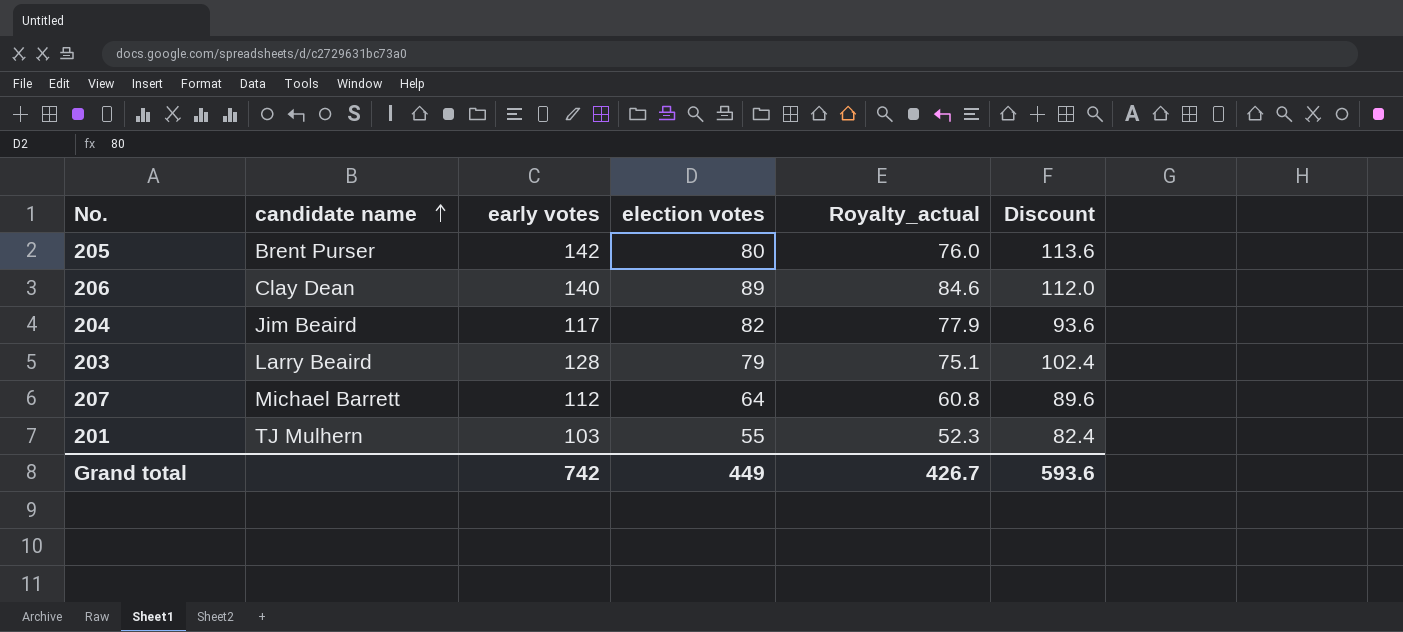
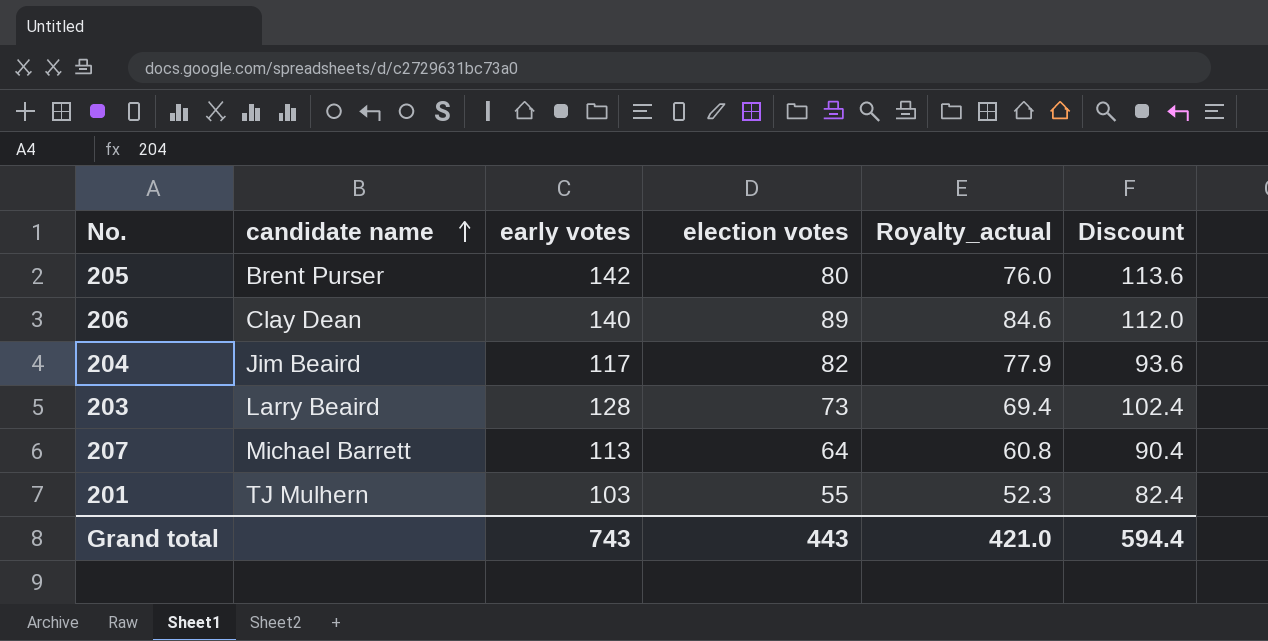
203 | election votes: 79 -> 73
203 | Royalty_actual: 75.1 -> 69.4
207 | early votes: 112 -> 113
207 | Discount: 89.6 -> 90.4
Grand total | early votes: 742 -> 743
Grand total | election votes: 449 -> 443
Grand total | Royalty_actual: 426.7 -> 421.0
Grand total | Discount: 593.6 -> 594.4

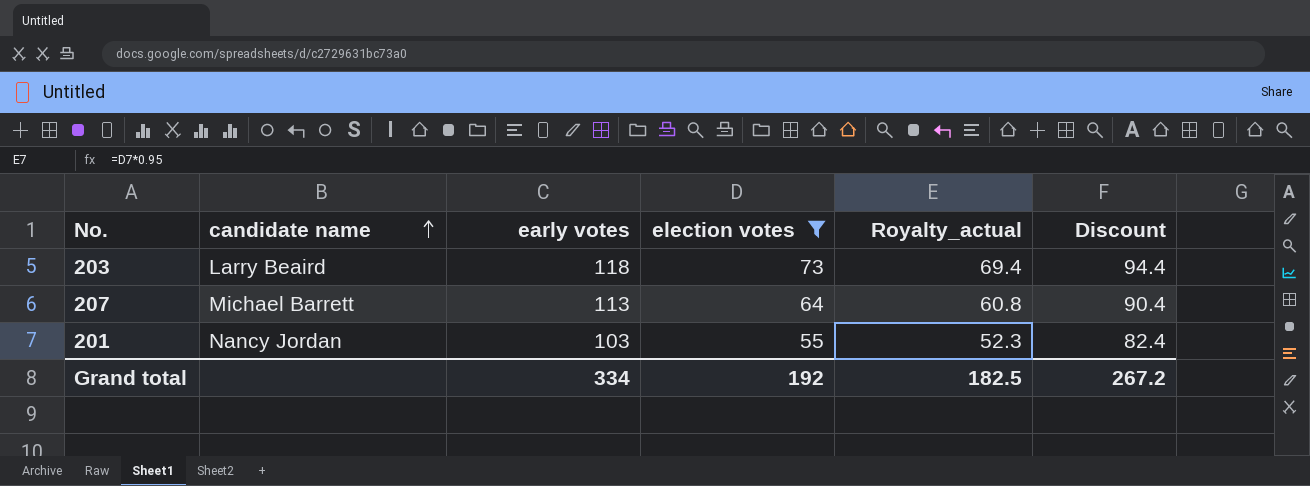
filter: none -> election votes <= 73
203 | early votes: 128 -> 118
203 | Discount: 102.4 -> 94.4
201 | candidate name: TJ Mulhern -> Nancy Jordan
Grand total | early votes: 743 -> 334
Grand total | election votes: 443 -> 192
Grand total | Royalty_actual: 421.0 -> 182.5
Grand total | Discount: 594.4 -> 267.2

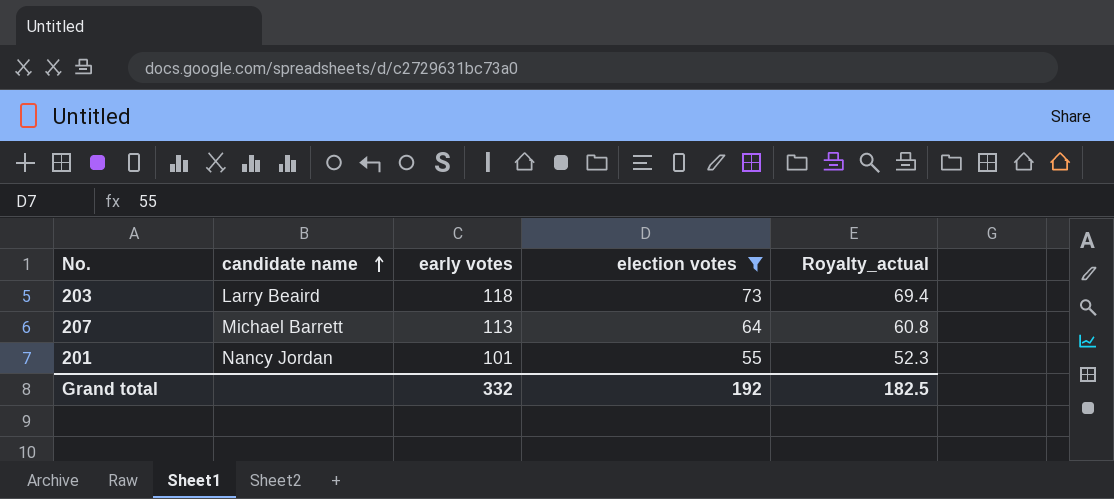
column Discount | formula: [early votes] * 0.8 -> none
201 | early votes: 103 -> 101
Grand total | early votes: 334 -> 332

